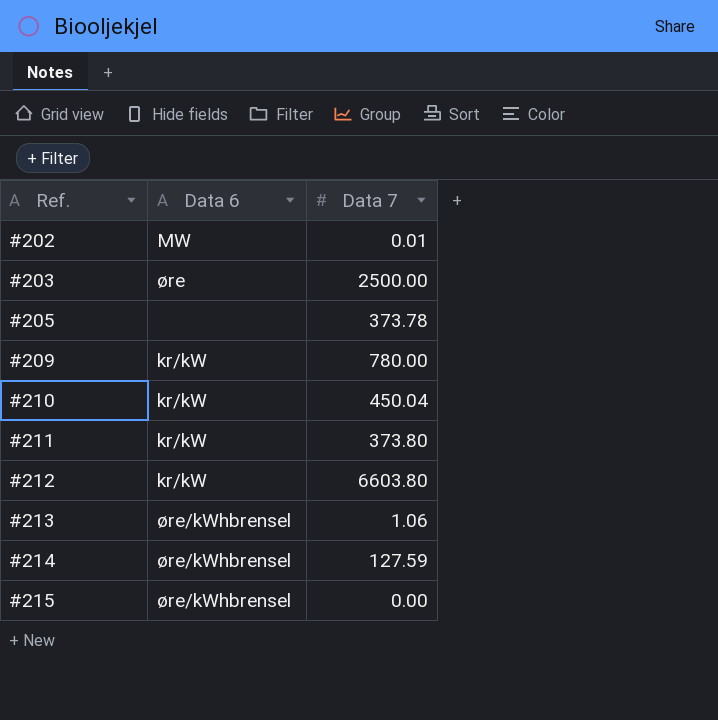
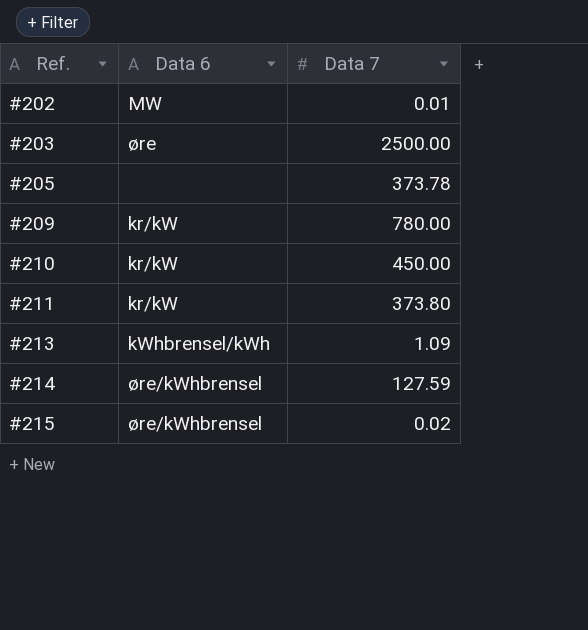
row #212: kr/kW | 6603.80 -> none
#210 | Data 7: 450.04 -> 450.00
#213 | Data 6: øre/kWhbrensel -> kWhbrensel/kWh
#213 | Data 7: 1.06 -> 1.09
#215 | Data 7: 0.00 -> 0.02

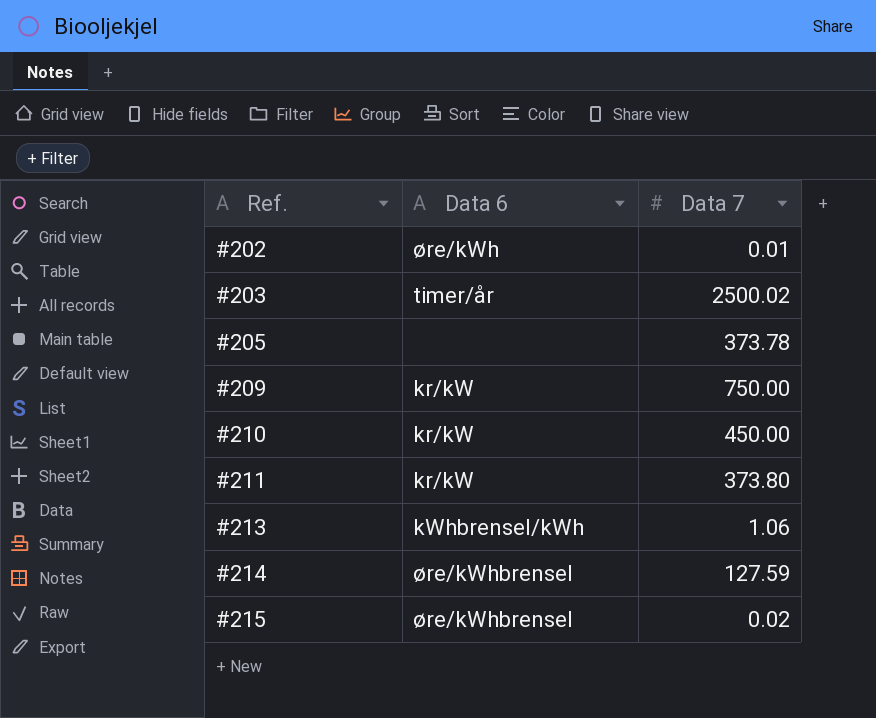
#202 | Data 6: MW -> øre/kWh
#203 | Data 6: øre -> timer/år
#203 | Data 7: 2500.00 -> 2500.02
#209 | Data 7: 780.00 -> 750.00
#213 | Data 7: 1.09 -> 1.06

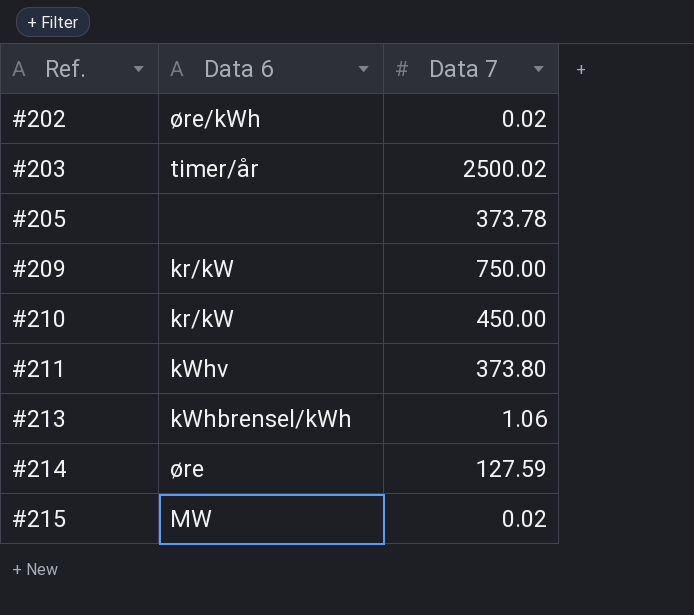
#202 | Data 7: 0.01 -> 0.02
#211 | Data 6: kr/kW -> kWhv
#214 | Data 6: øre/kWhbrensel -> øre
#215 | Data 6: øre/kWhbrensel -> MW

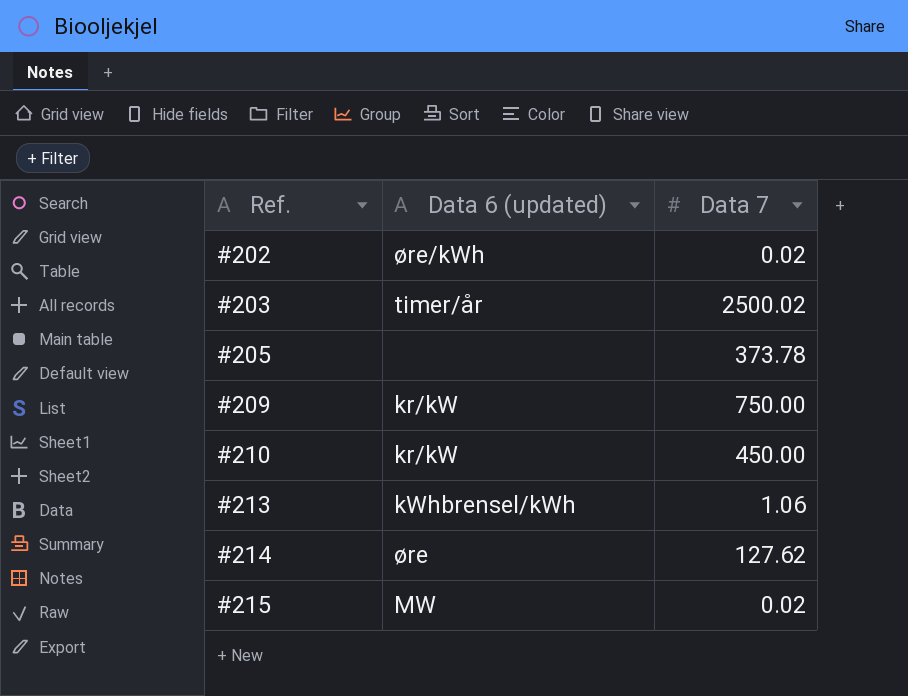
column name: Data 6 -> Data 6 (updated)
row #211: kWhv | 373.80 -> none
#214 | Data 7: 127.59 -> 127.62

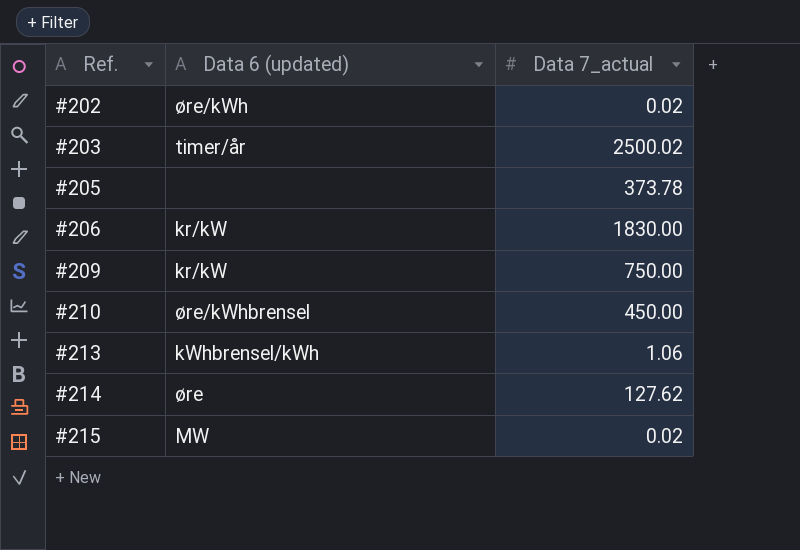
column name: Data 7 -> Data 7_actual
row #206: none -> kr/kW | 1830.00
#210 | Data 6 (updated): kr/kW -> øre/kWhbrensel

